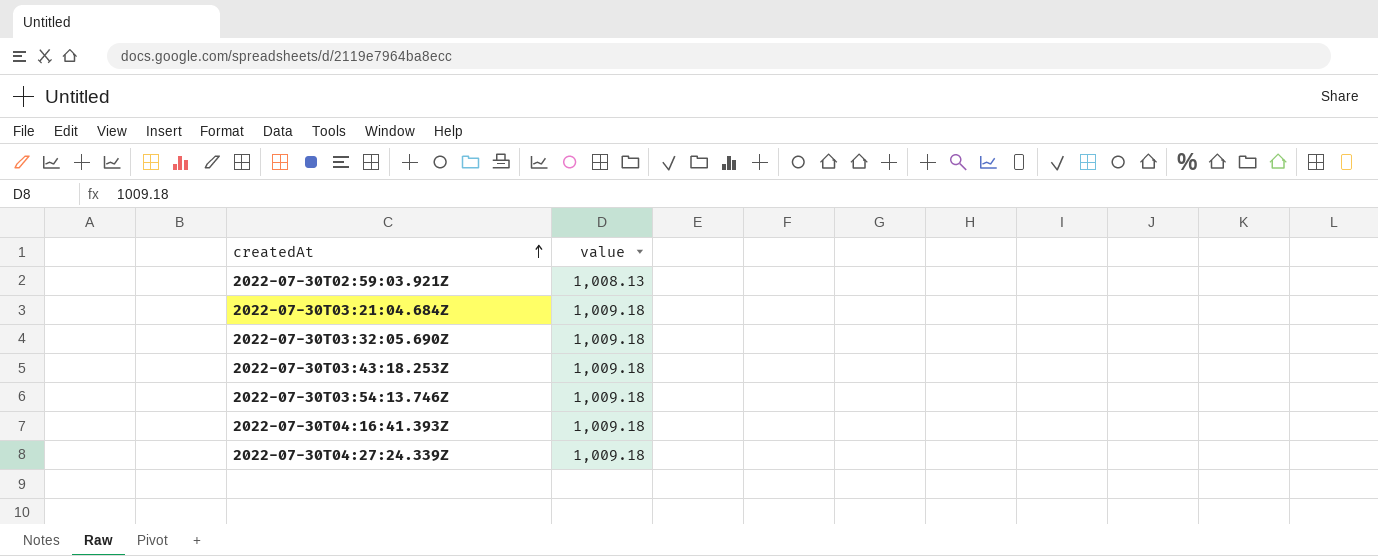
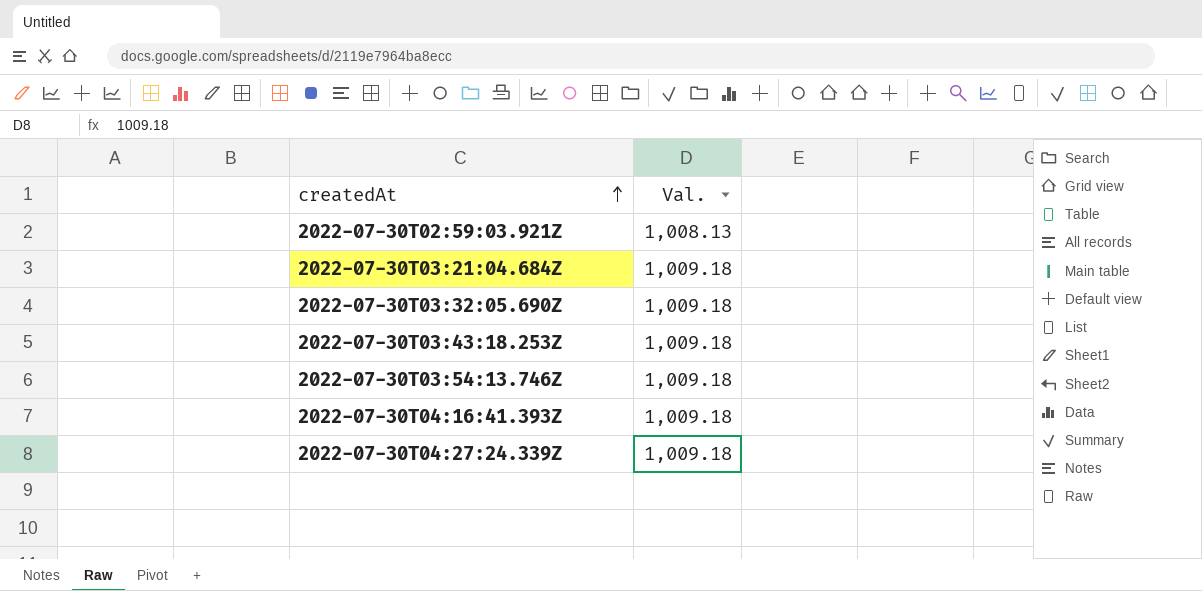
column name: value -> Val.

